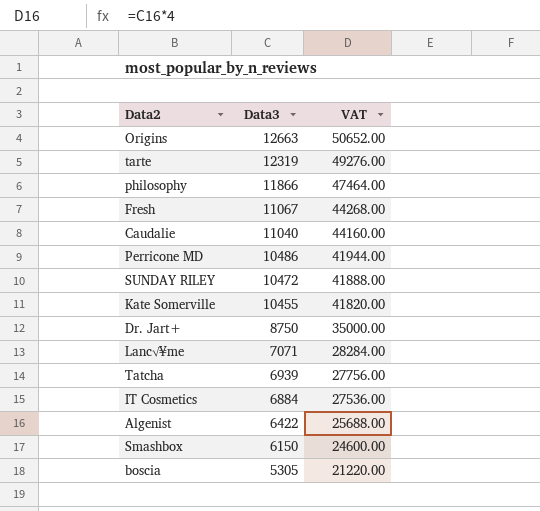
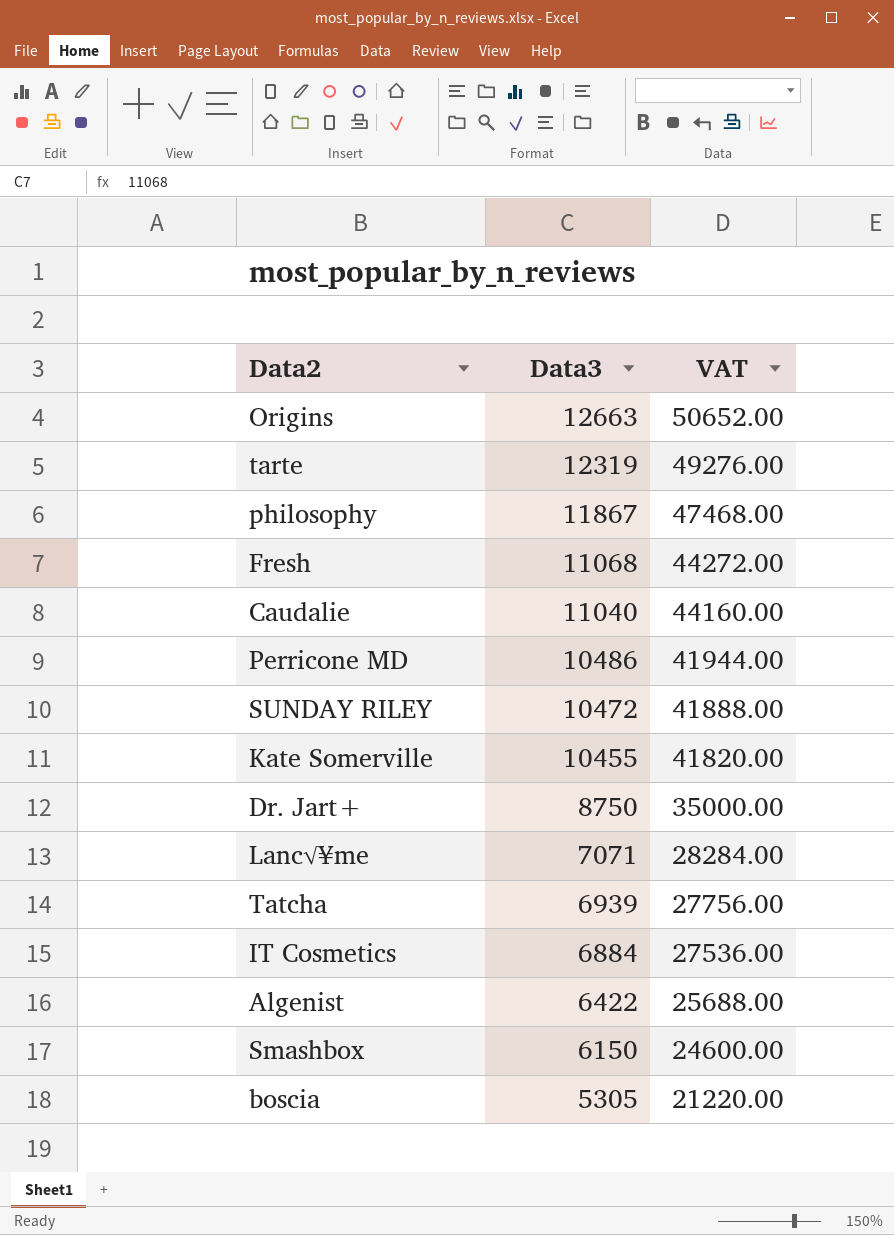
philosophy | Data3: 11866 -> 11867
philosophy | VAT: 47464.00 -> 47468.00
Fresh | Data3: 11067 -> 11068
Fresh | VAT: 44268.00 -> 44272.00

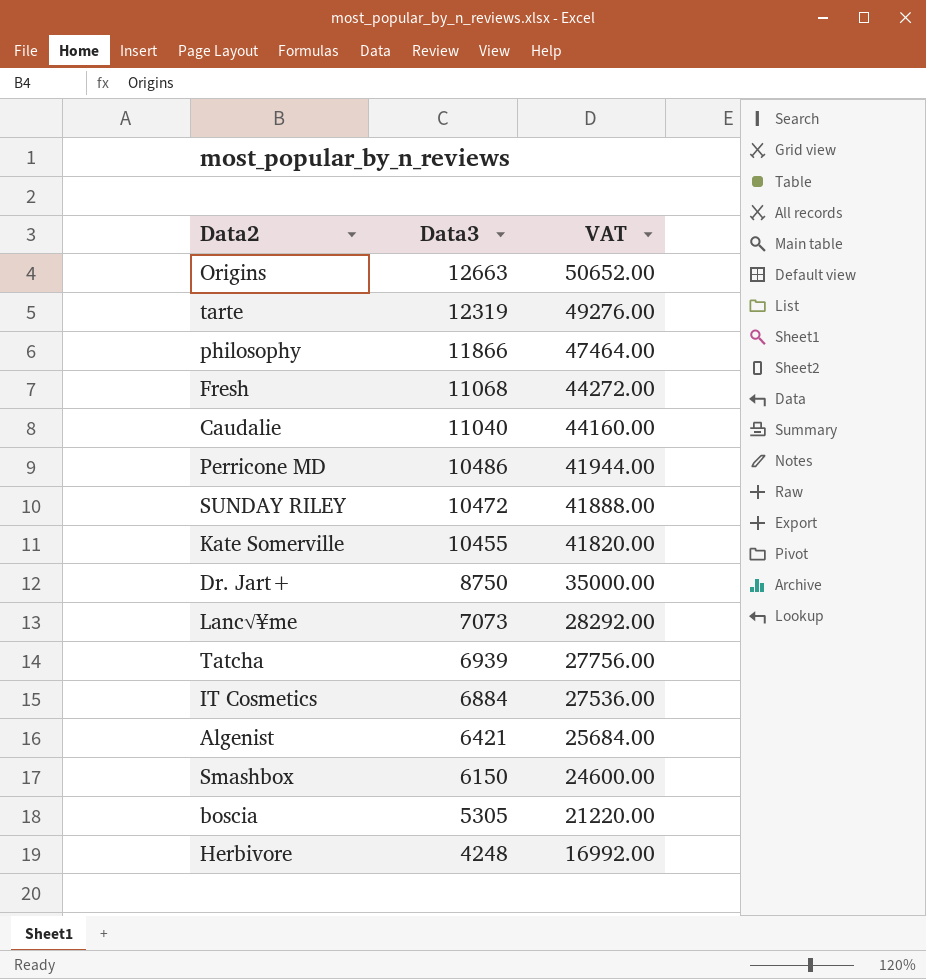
philosophy | Data3: 11867 -> 11866
philosophy | VAT: 47468.00 -> 47464.00
Lanc√¥me | Data3: 7071 -> 7073
Lanc√¥me | VAT: 28284.00 -> 28292.00
Algenist | Data3: 6422 -> 6421
Algenist | VAT: 25688.00 -> 25684.00
row Herbivore: none -> 4248 | 16992.00

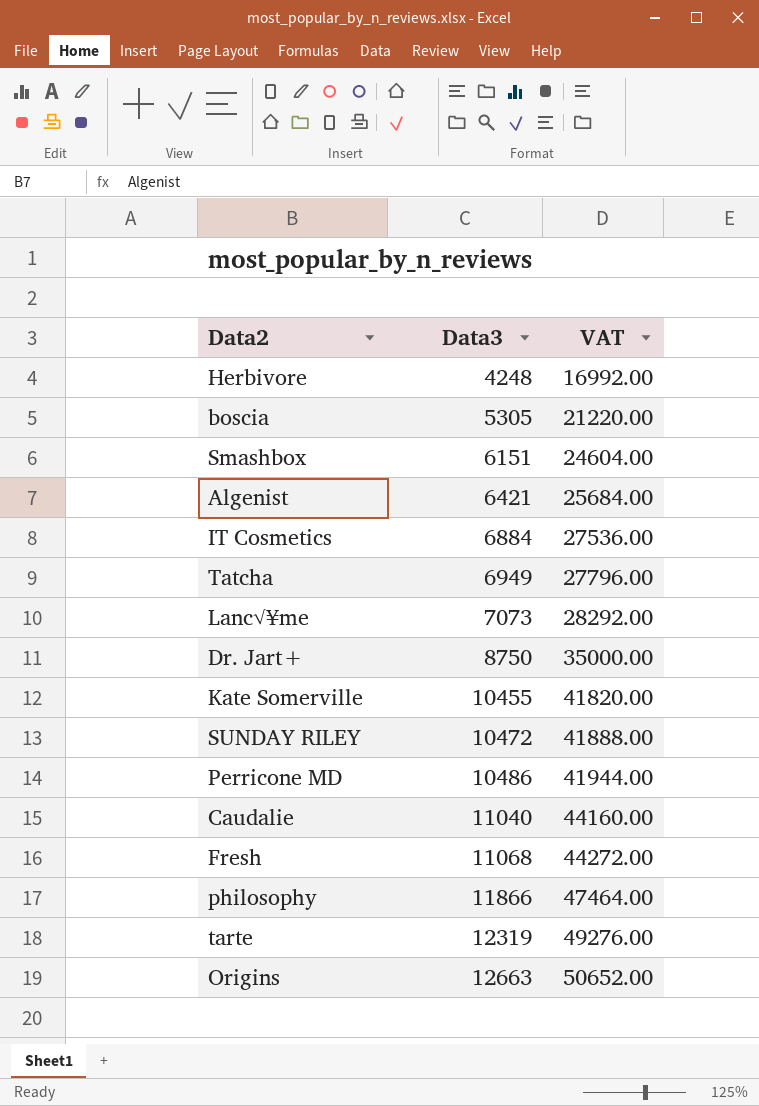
row order: Data3 descending -> Data3 ascending
Smashbox | Data3: 6150 -> 6151
Smashbox | VAT: 24600.00 -> 24604.00
Tatcha | Data3: 6939 -> 6949
Tatcha | VAT: 27756.00 -> 27796.00

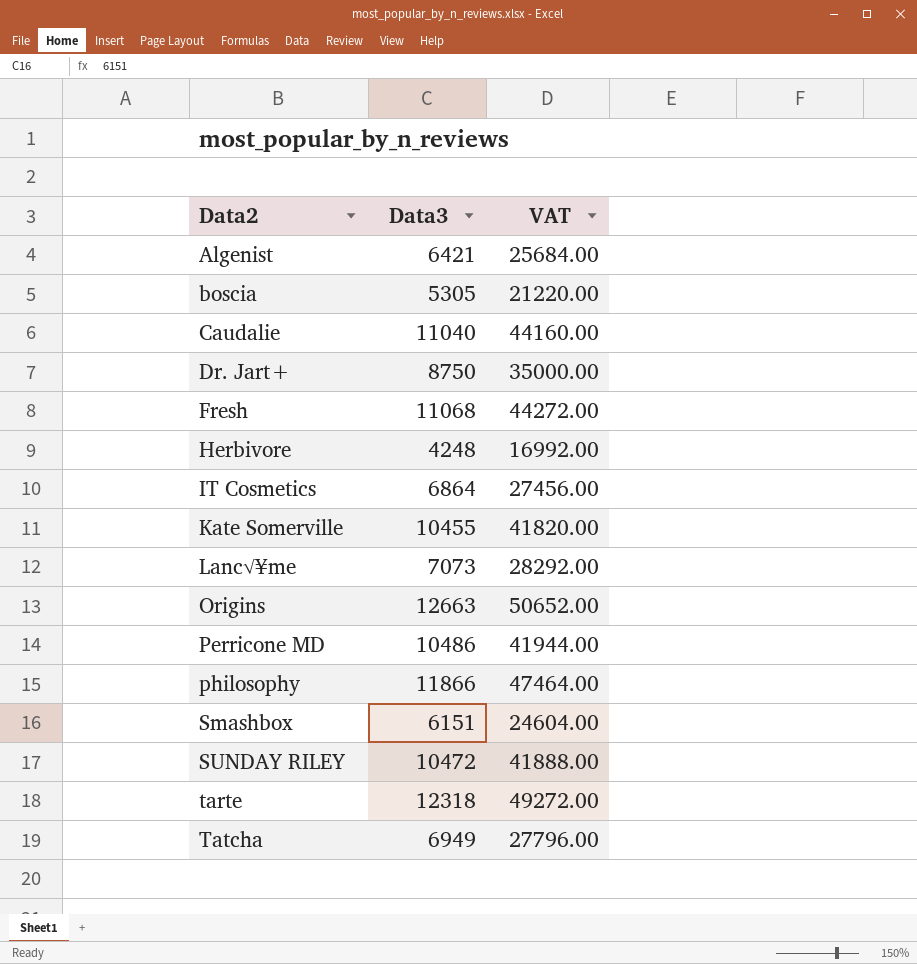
row order: Data3 ascending -> Data2 ascending
IT Cosmetics | Data3: 6884 -> 6864
IT Cosmetics | VAT: 27536.00 -> 27456.00
tarte | Data3: 12319 -> 12318
tarte | VAT: 49276.00 -> 49272.00

